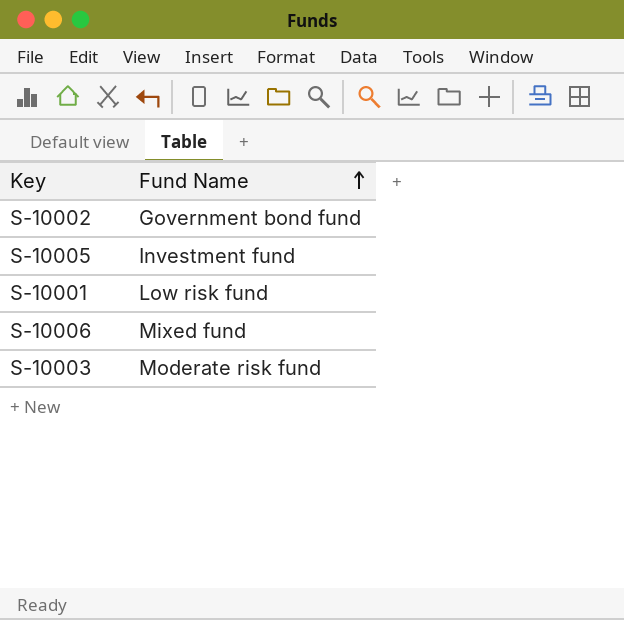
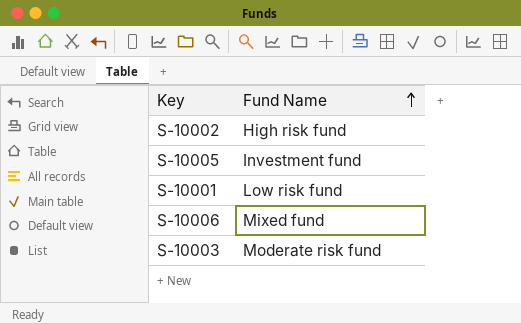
S-10002 | Fund Name: Government bond fund -> High risk fund

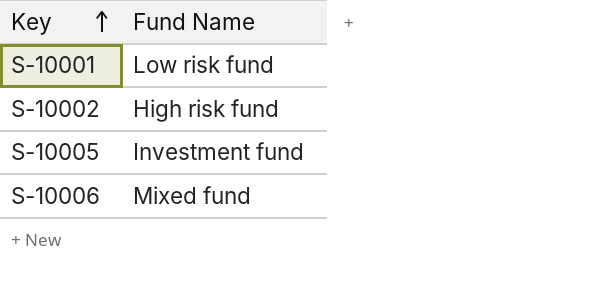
row order: Fund Name ascending -> Key ascending
row S-10003: Moderate risk fund -> none

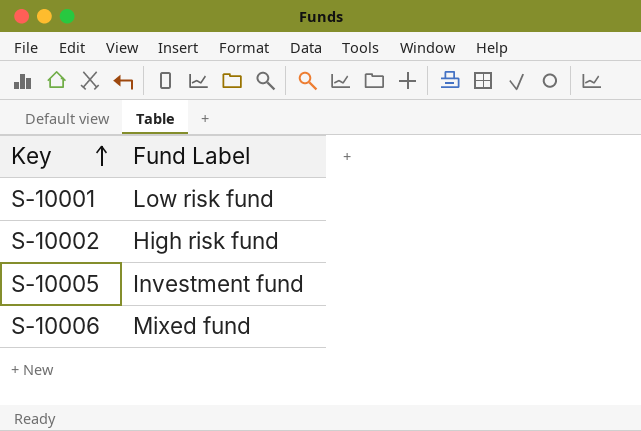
column name: Fund Name -> Fund Label

